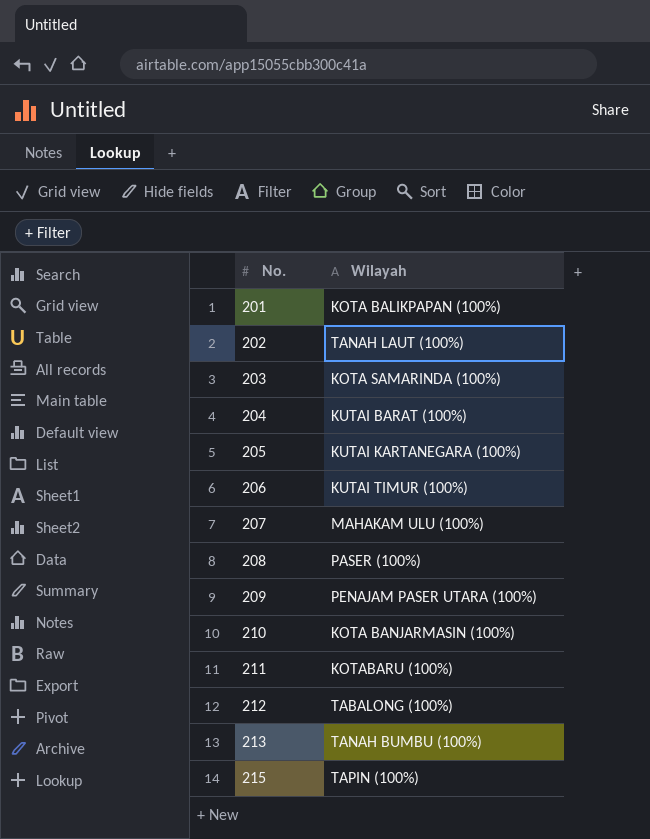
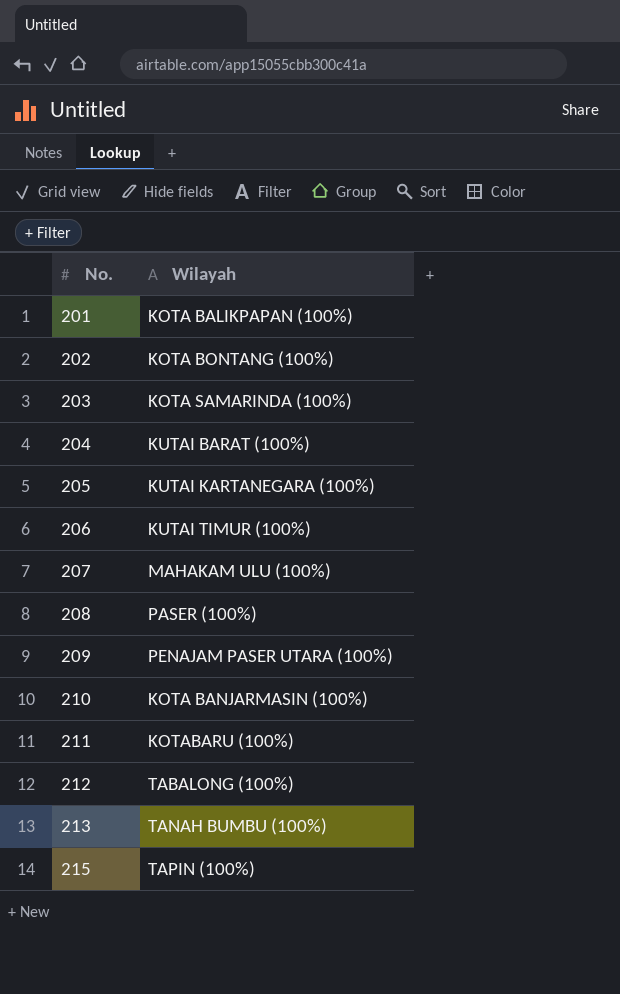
202 | Wilayah: TANAH LAUT (100%) -> KOTA BONTANG (100%)

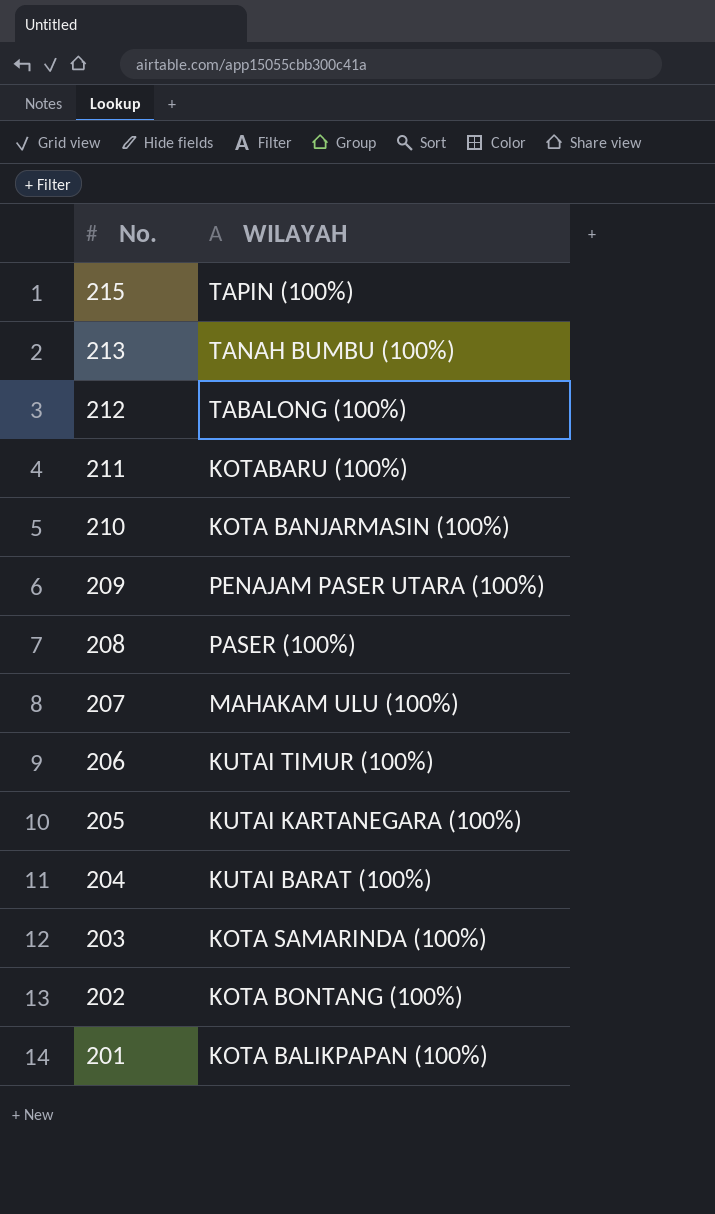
row order: No. ascending -> No. descending
column name: Wilayah -> WILAYAH

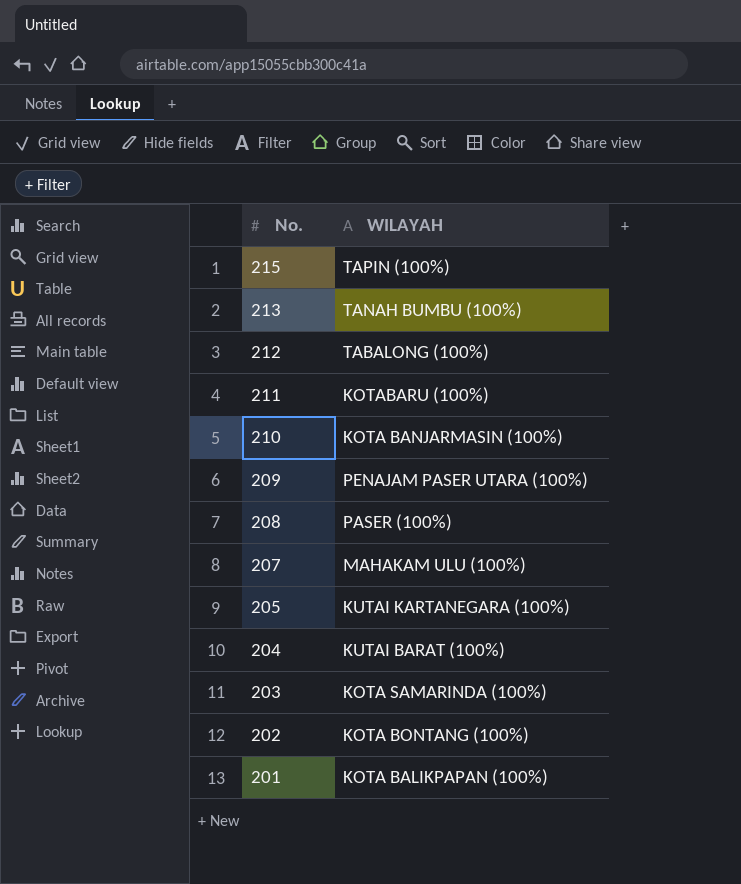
row 206: KUTAI TIMUR (100%) -> none

